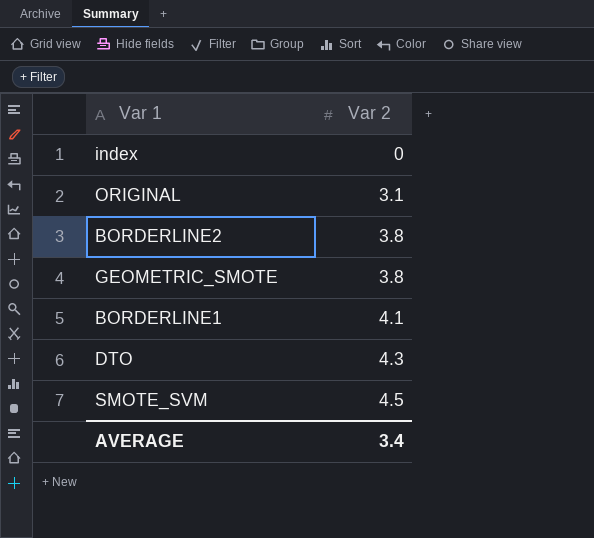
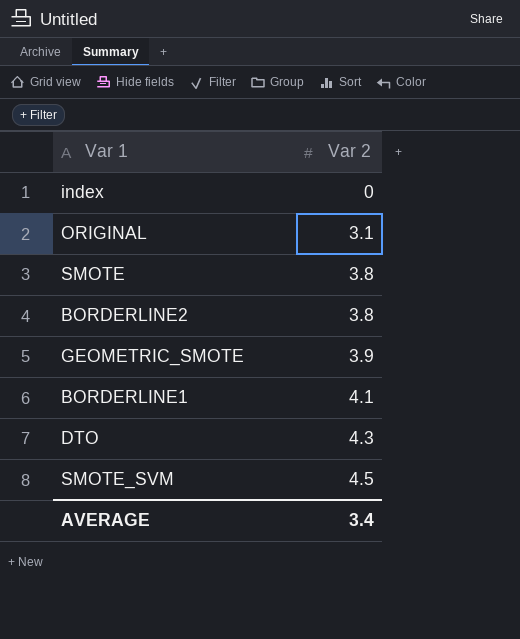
row SMOTE: none -> 3.8
GEOMETRIC_SMOTE | Var 2: 3.8 -> 3.9

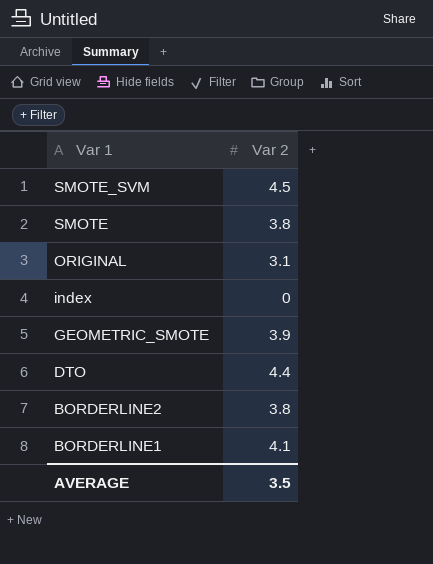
row order: Var 2 ascending -> Var 1 descending
DTO | Var 2: 4.3 -> 4.4
AVERAGE | Var 2: 3.4 -> 3.5

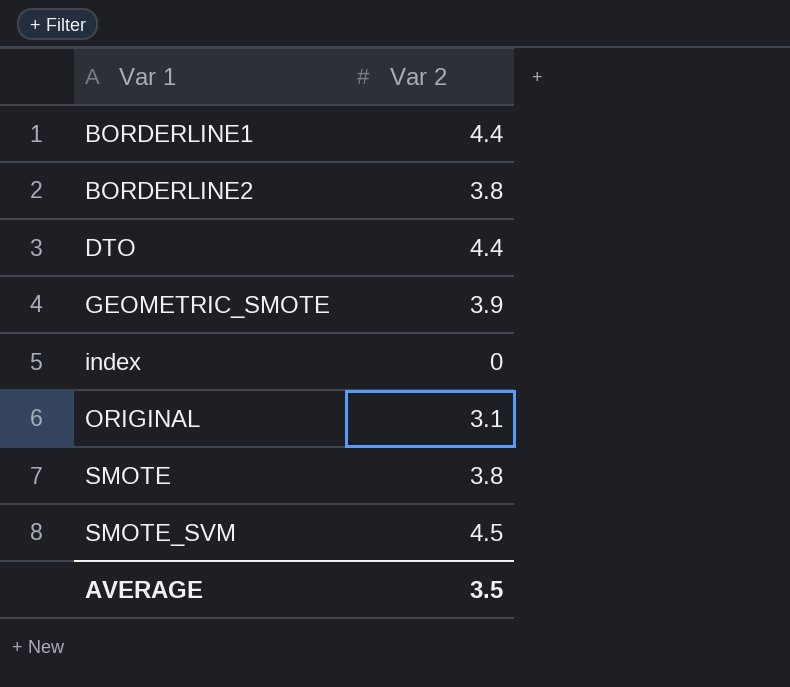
row order: Var 1 descending -> Var 1 ascending
BORDERLINE1 | Var 2: 4.1 -> 4.4

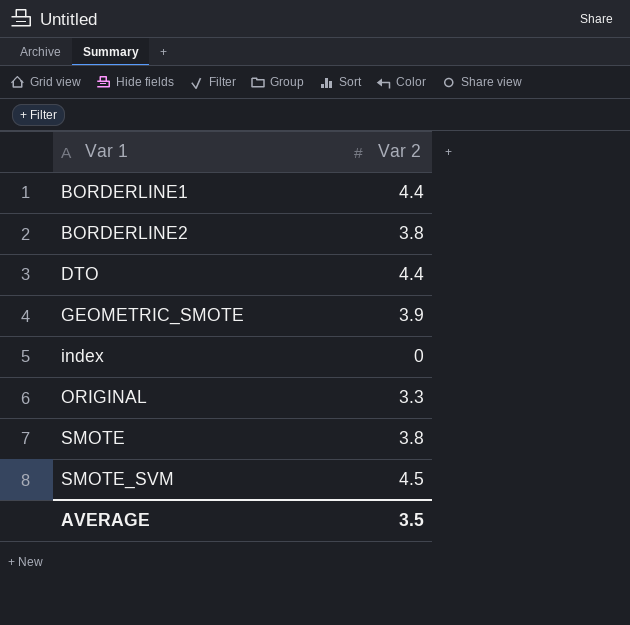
ORIGINAL | Var 2: 3.1 -> 3.3

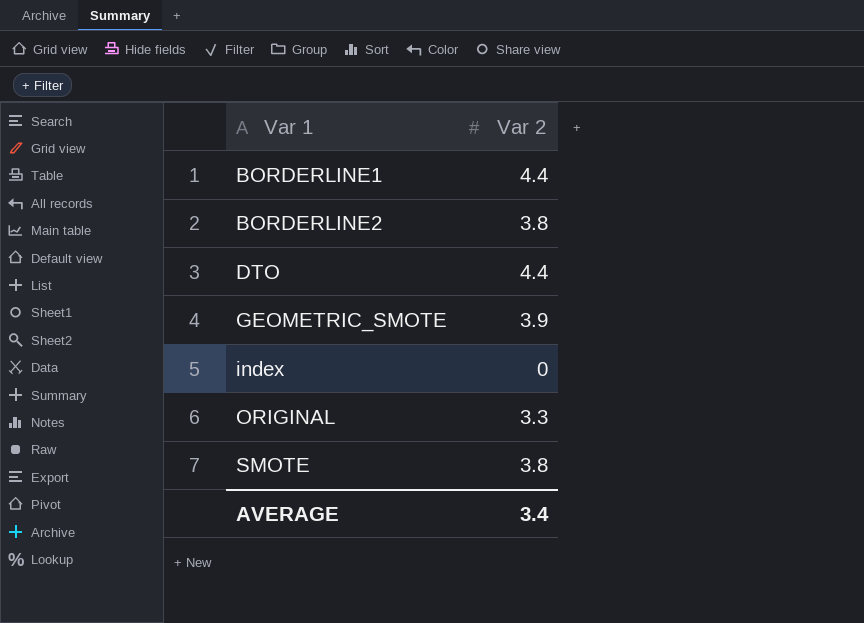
row SMOTE_SVM: 4.5 -> none
AVERAGE | Var 2: 3.5 -> 3.4

